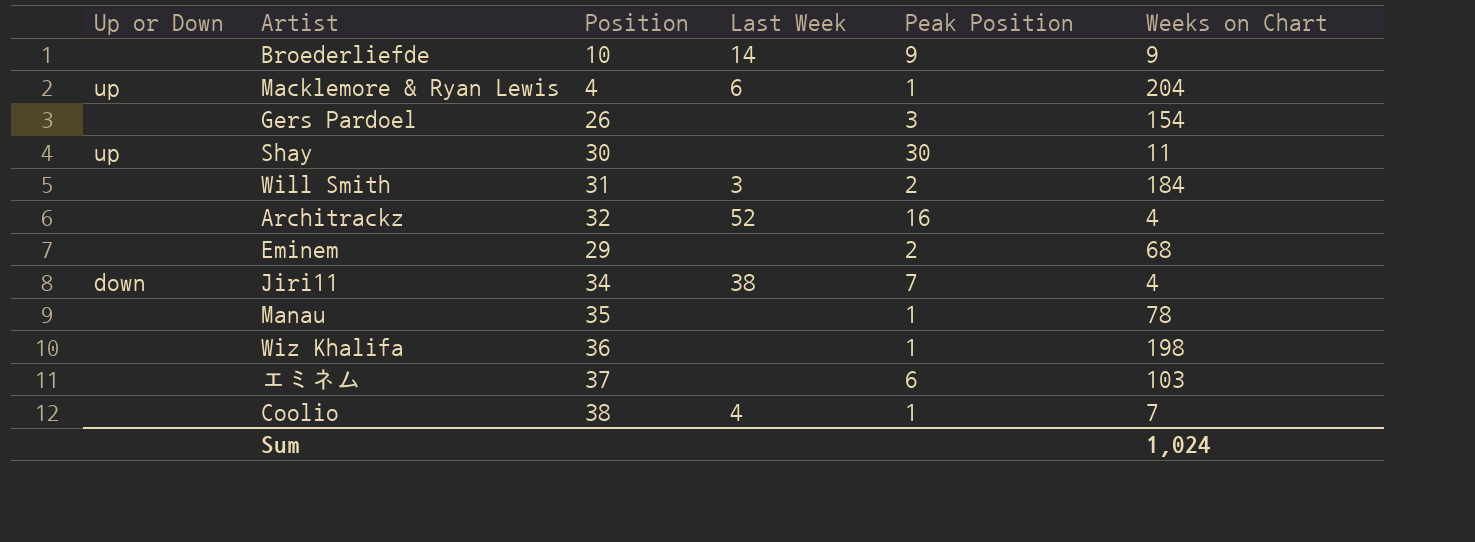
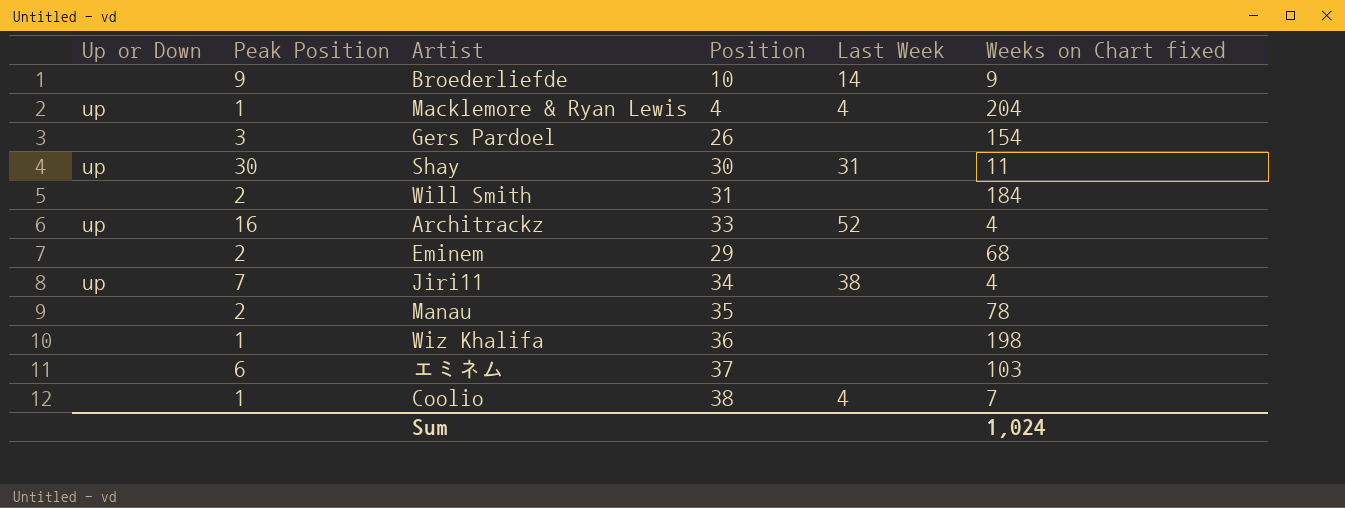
column Peak Position | position: 5 -> 2
column name: Weeks on Chart -> Weeks on Chart fixed
Macklemore & Ryan Lewis | Last Week: 6 -> 4
Shay | Last Week: none -> 31
Will Smith | Last Week: 3 -> none
Architrackz | Up or Down: none -> up
Architrackz | Position: 32 -> 33
Jiri11 | Up or Down: down -> up
Manau | Peak Position: 1 -> 2

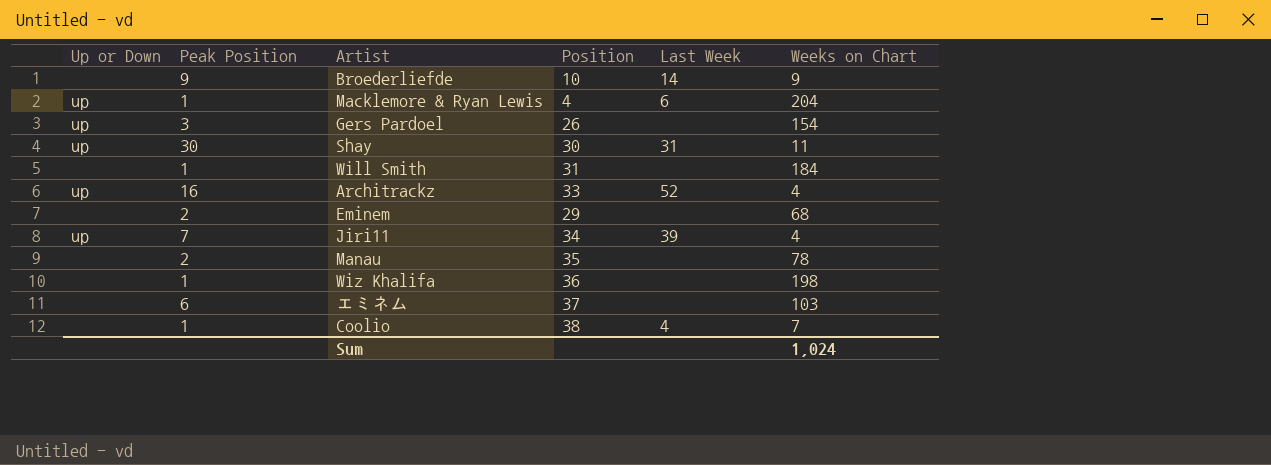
column name: Weeks on Chart fixed -> Weeks on Chart
Macklemore & Ryan Lewis | Last Week: 4 -> 6
Gers Pardoel | Up or Down: none -> up
Will Smith | Peak Position: 2 -> 1
Jiri11 | Last Week: 38 -> 39

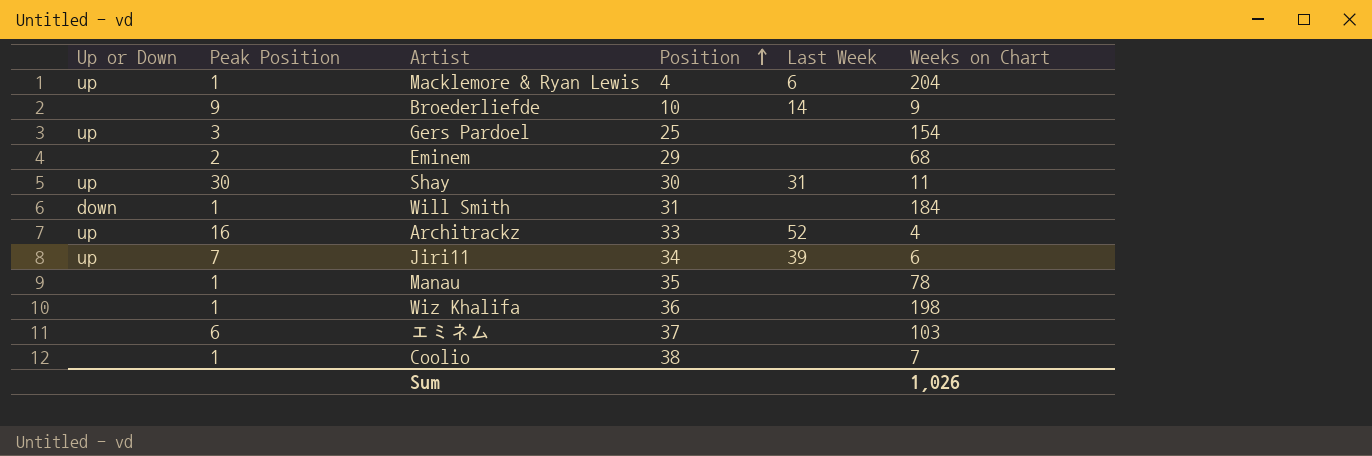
row order: none -> Position ascending
Gers Pardoel | Position: 26 -> 25
Will Smith | Up or Down: none -> down
Jiri11 | Weeks on Chart: 4 -> 6
Manau | Peak Position: 2 -> 1
Coolio | Last Week: 4 -> none
Sum | Weeks on Chart: 1,024 -> 1,026

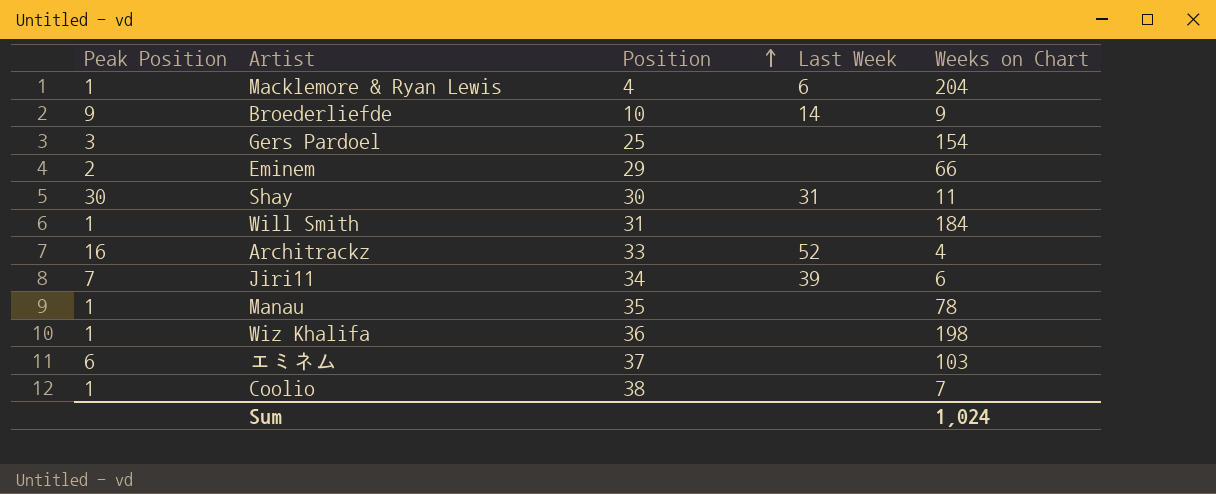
column Up or Down | position: 1 -> none
Eminem | Weeks on Chart: 68 -> 66
Sum | Weeks on Chart: 1,026 -> 1,024

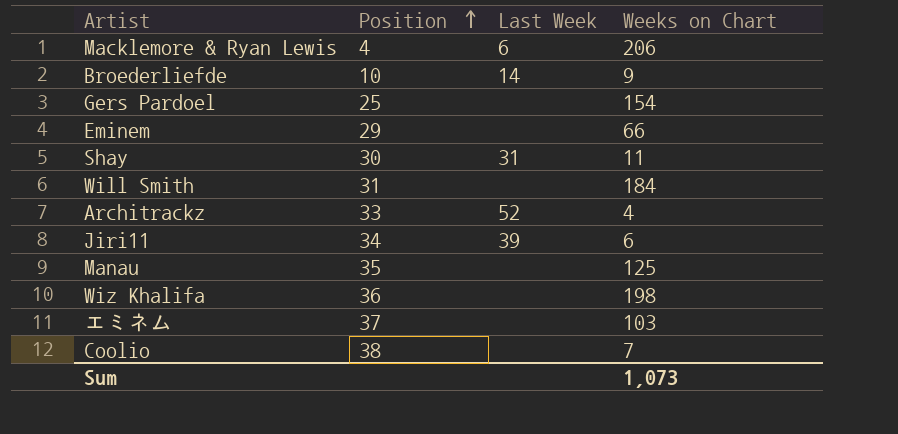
column Peak Position | position: 1 -> none
Macklemore & Ryan Lewis | Weeks on Chart: 204 -> 206
Manau | Weeks on Chart: 78 -> 125
Sum | Weeks on Chart: 1,024 -> 1,073

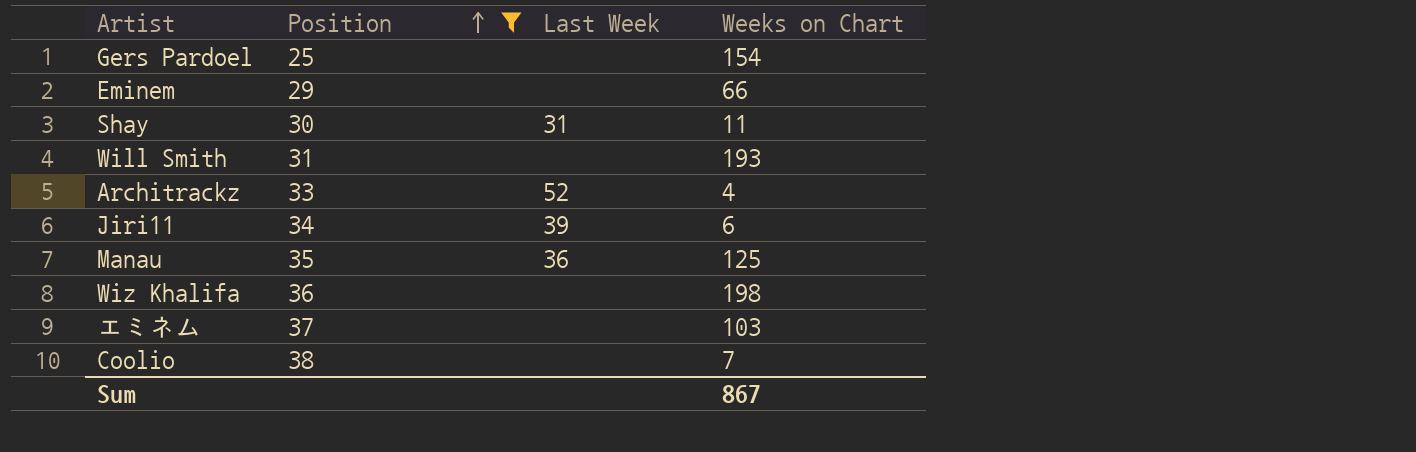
filter: none -> Position >= 25
Will Smith | Weeks on Chart: 184 -> 193
Manau | Last Week: none -> 36
Sum | Weeks on Chart: 1,073 -> 867

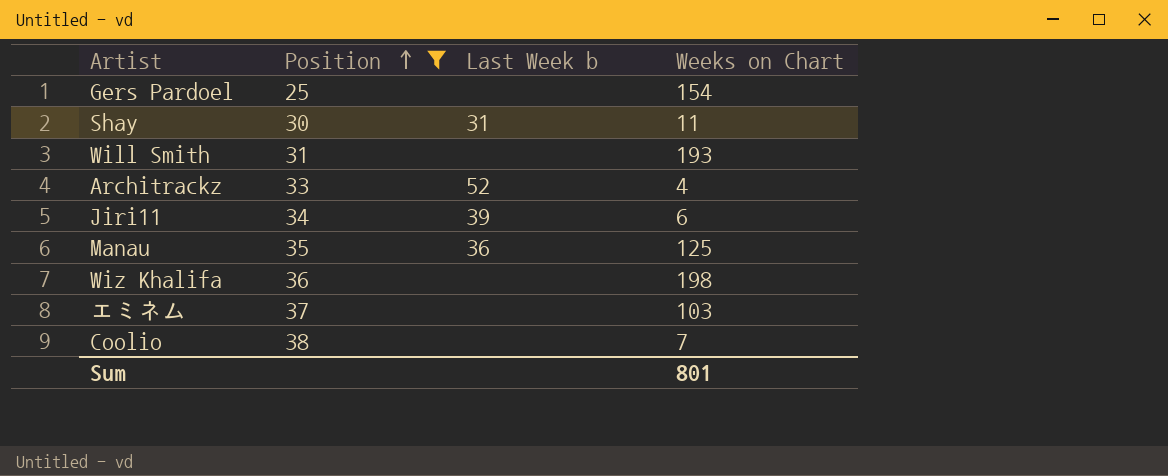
column name: Last Week -> Last Week b
row Eminem: 29 | none | 66 -> none
Sum | Weeks on Chart: 867 -> 801

